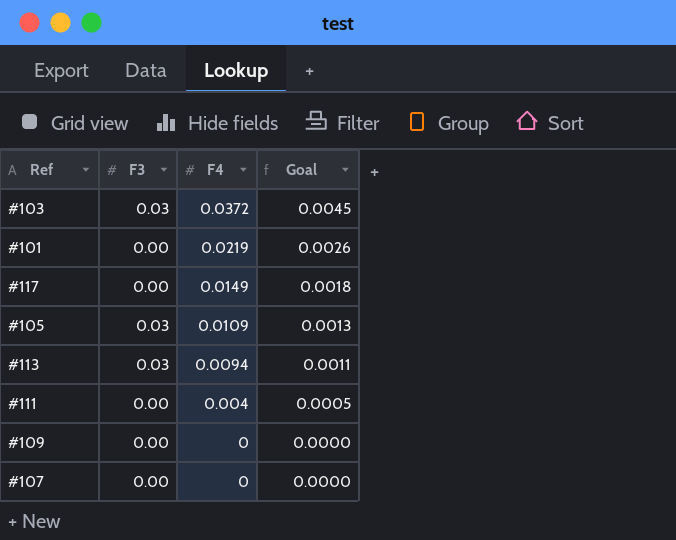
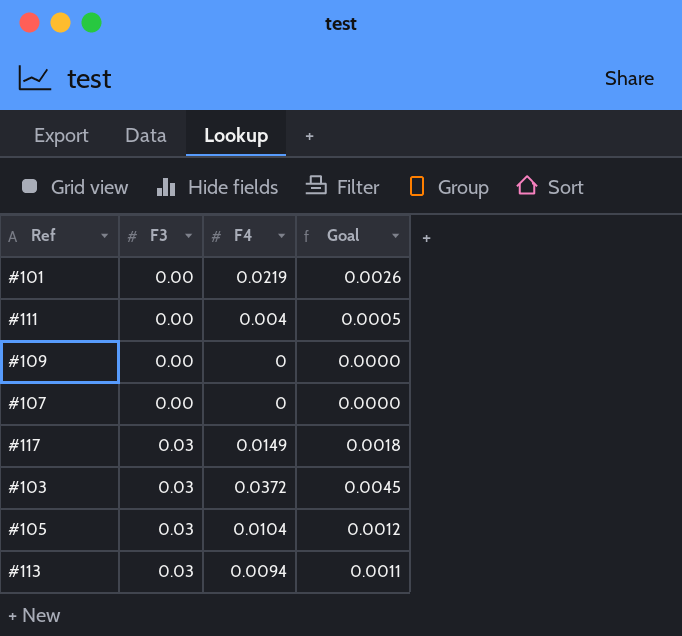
row order: F4 descending -> F3 ascending
#117 | F3: 0.00 -> 0.03
#105 | F4: 0.0109 -> 0.0104
#105 | Goal: 0.0013 -> 0.0012

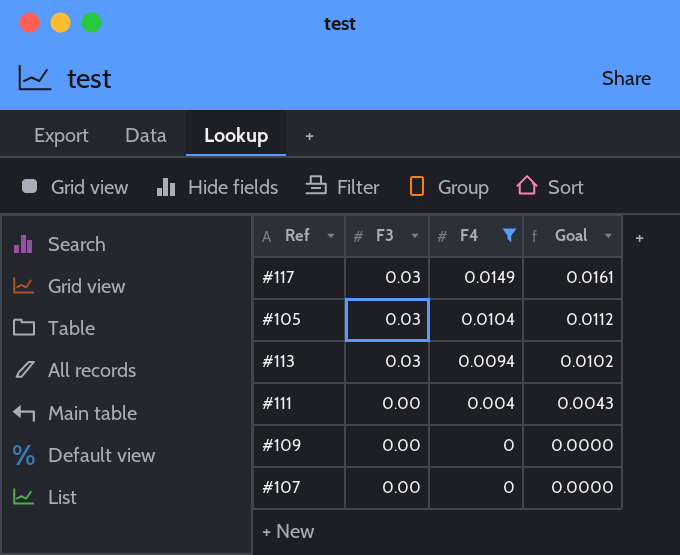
filter: none -> F4 <= 0.0149
row order: F3 ascending -> F3 descending
column Goal | formula: [F4] * 0.12 -> [F4] * 1.08

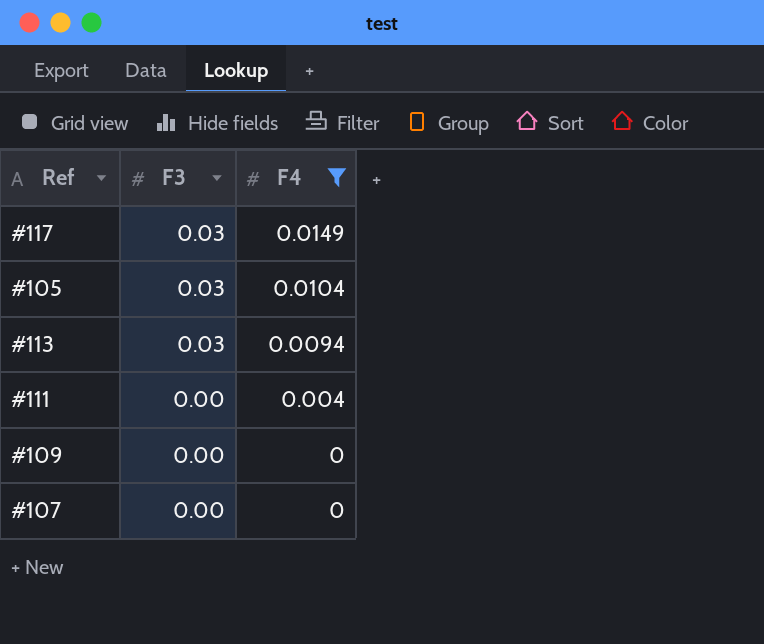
column Goal | formula: [F4] * 1.08 -> none

